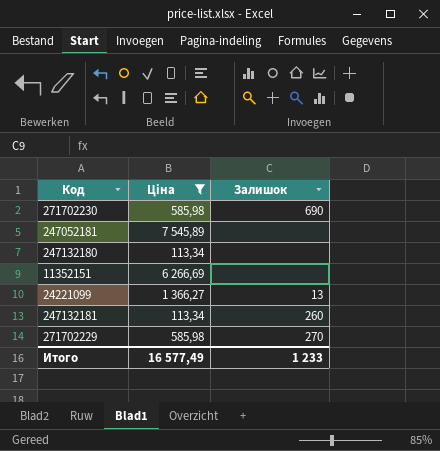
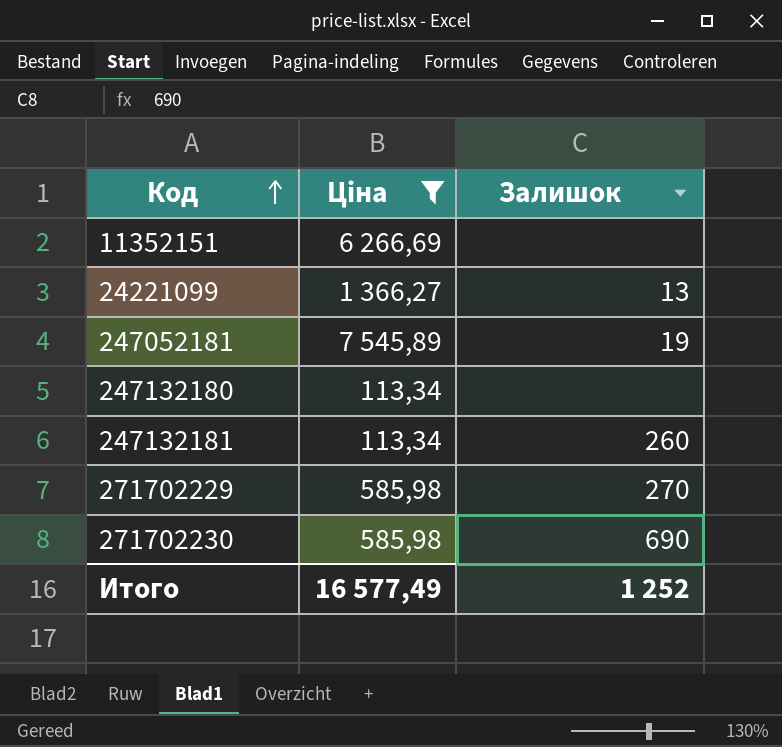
row order: none -> Код ascending
247052181 | Залишок: none -> 19
Итого | Залишок: 1 233 -> 1 252

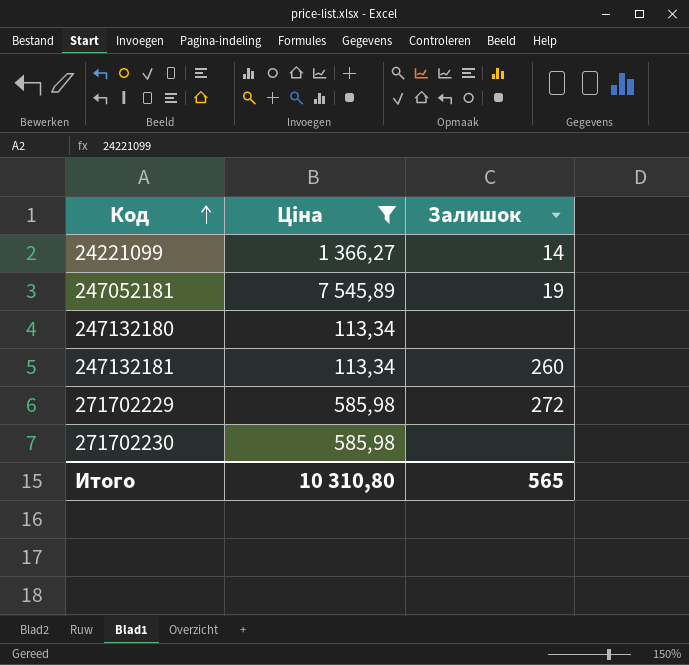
row 11352151: 6 266,69 | none -> none
24221099 | Залишок: 13 -> 14
271702229 | Залишок: 270 -> 272
271702230 | Залишок: 690 -> none
Итого | Ціна: 16 577,49 -> 10 310,80
Итого | Залишок: 1 252 -> 565

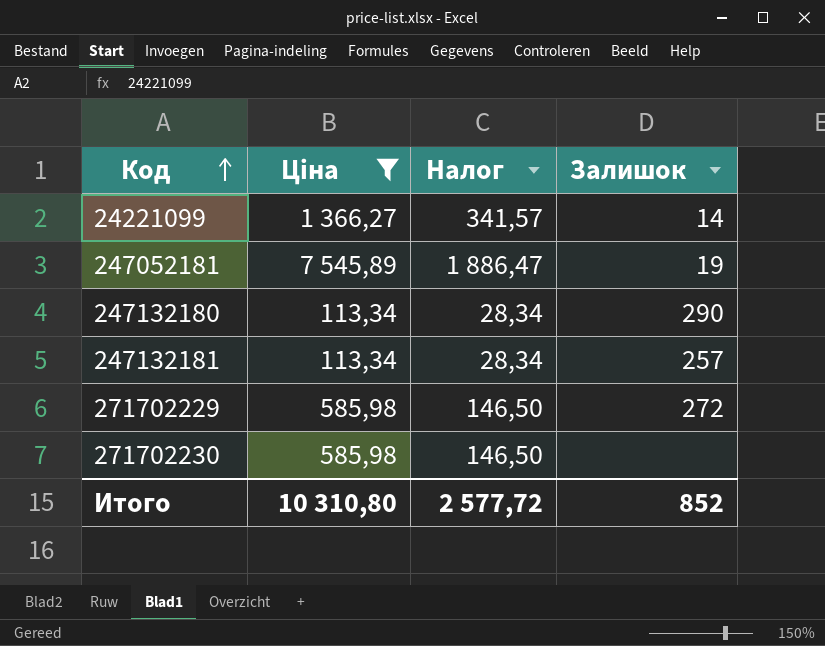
column Налог | formula: none -> [Ціна] * 0,25
247132180 | Залишок: none -> 290
247132181 | Залишок: 260 -> 257
Итого | Залишок: 565 -> 852

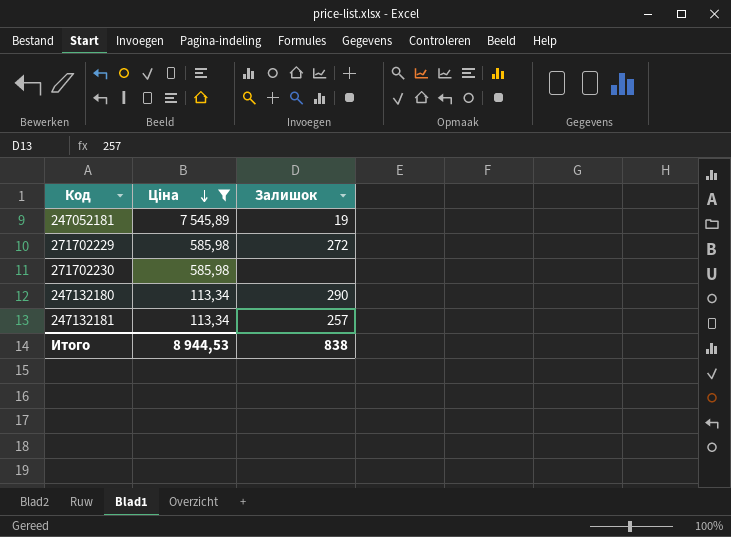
row order: Код ascending -> Ціна descending
column Налог | formula: [Ціна] * 0,25 -> none
row 24221099: 1 366,27 | 341,57 | 14 -> none
Итого | Ціна: 10 310,80 -> 8 944,53
Итого | Залишок: 852 -> 838

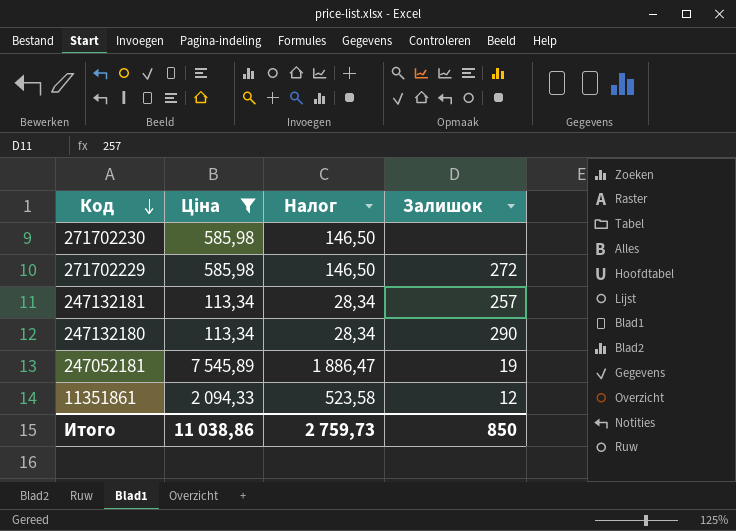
row order: Ціна descending -> Код descending
column Налог | formula: none -> [Ціна] * 0,25
row 11351861: none -> 2 094,33 | 523,58 | 12
Итого | Ціна: 8 944,53 -> 11 038,86
Итого | Залишок: 838 -> 850

